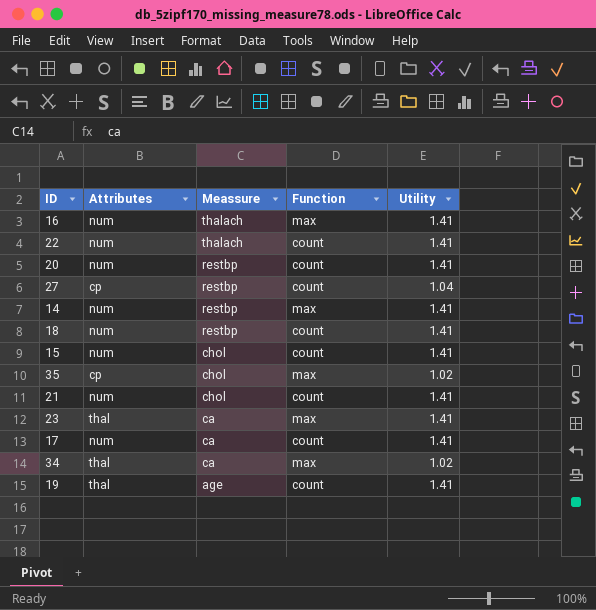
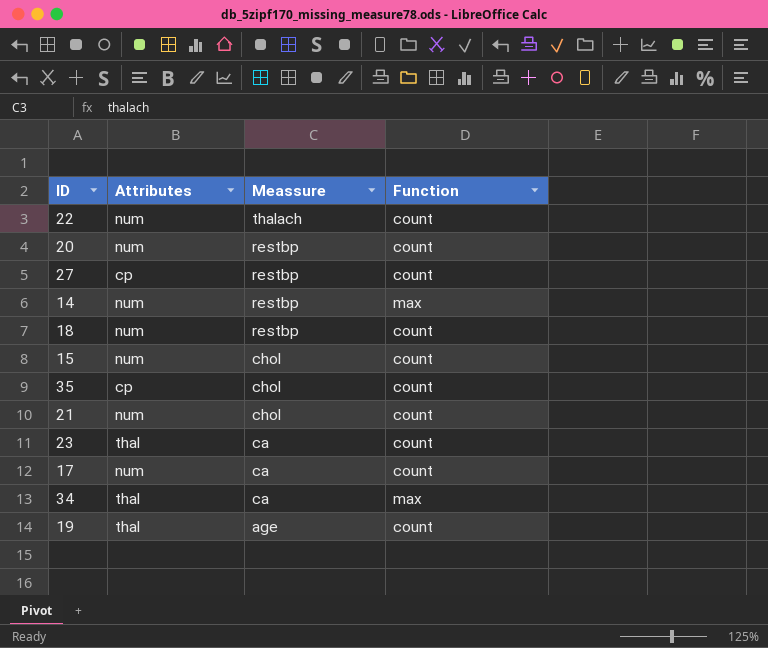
column Utility | position: 5 -> none
row 16: num | thalach | max | 1.41 -> none
35 | Function: max -> count
23 | Function: max -> count

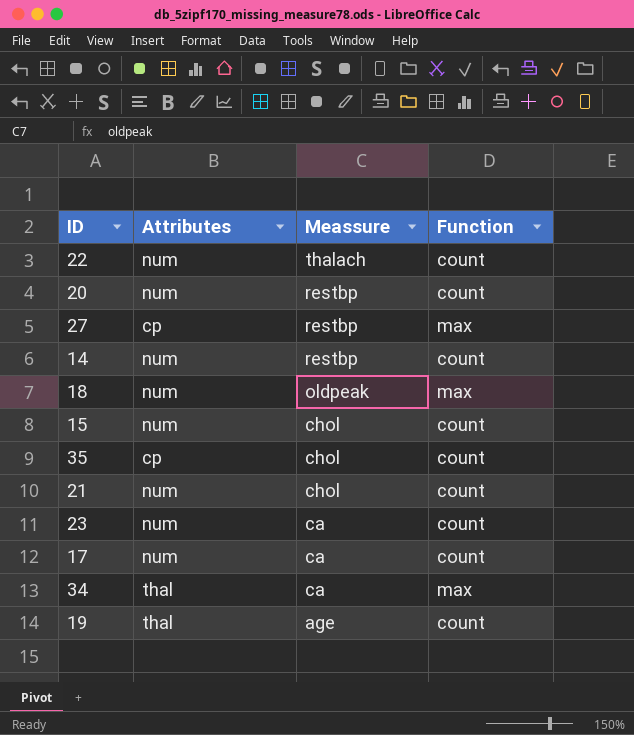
27 | Function: count -> max
14 | Function: max -> count
18 | Meassure: restbp -> oldpeak
18 | Function: count -> max
23 | Attributes: thal -> num

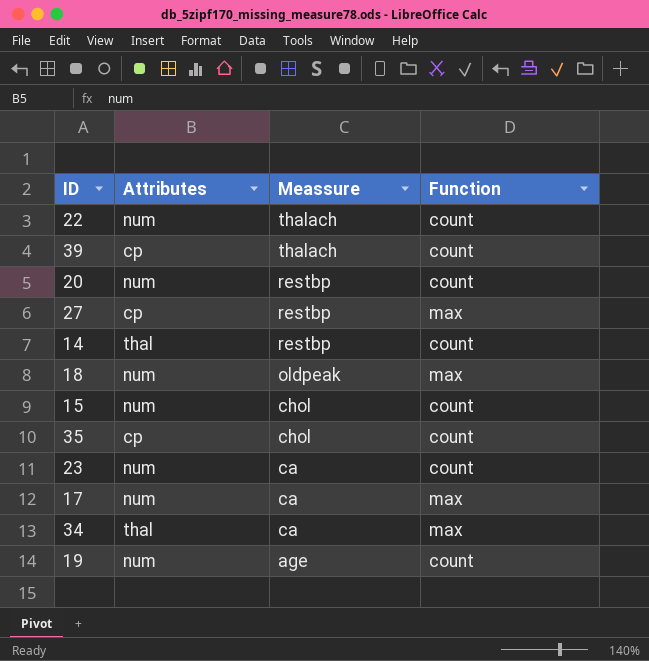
row 21: num | chol | count -> none
row 39: none -> cp | thalach | count
14 | Attributes: num -> thal
17 | Function: count -> max
19 | Attributes: thal -> num

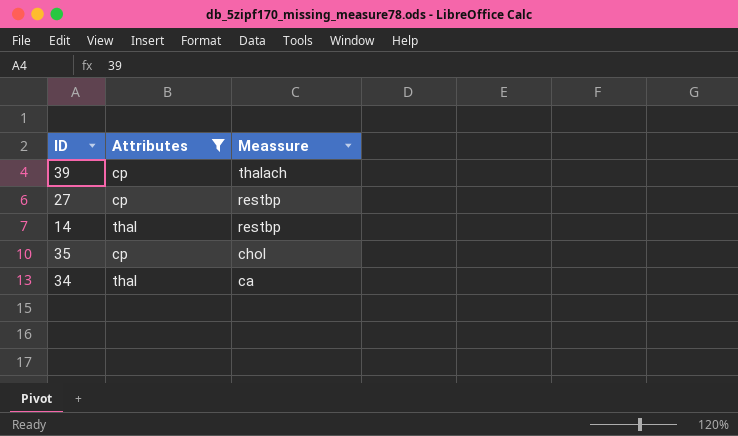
filter: none -> Attributes != num
column Function | position: 4 -> none

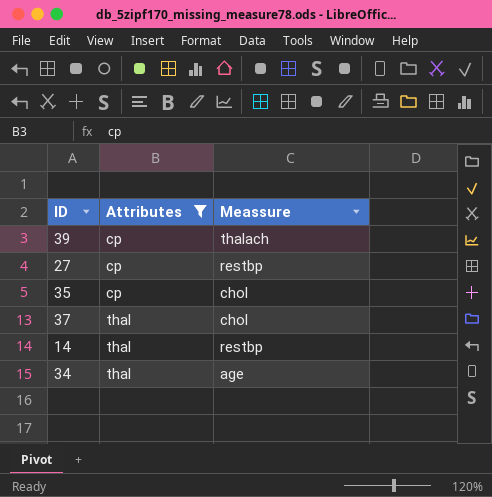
row order: Meassure descending -> Attributes ascending
row 37: none -> thal | chol
34 | Meassure: ca -> age

